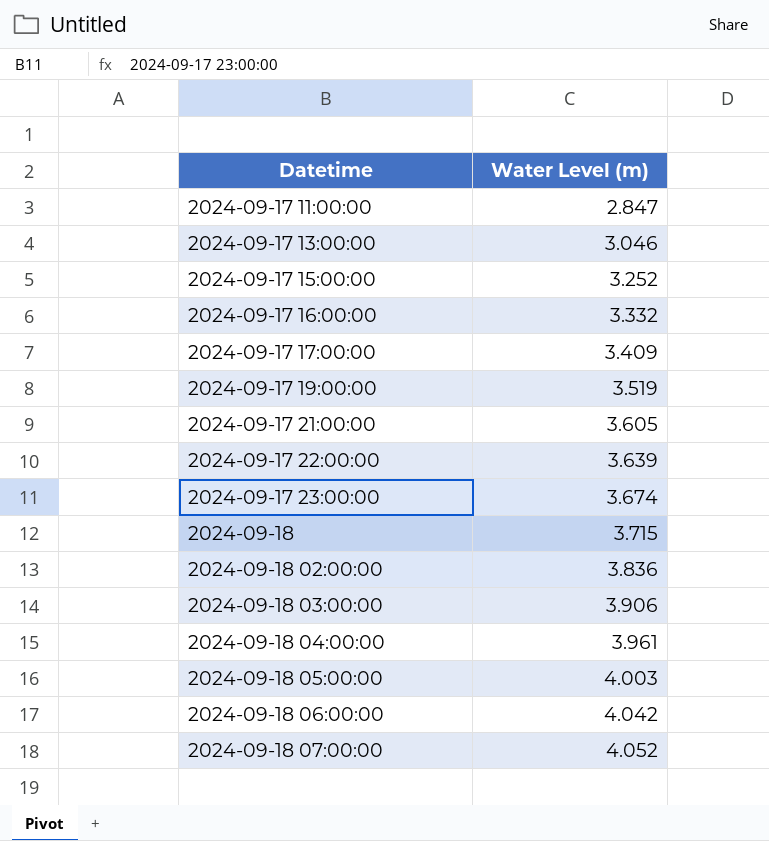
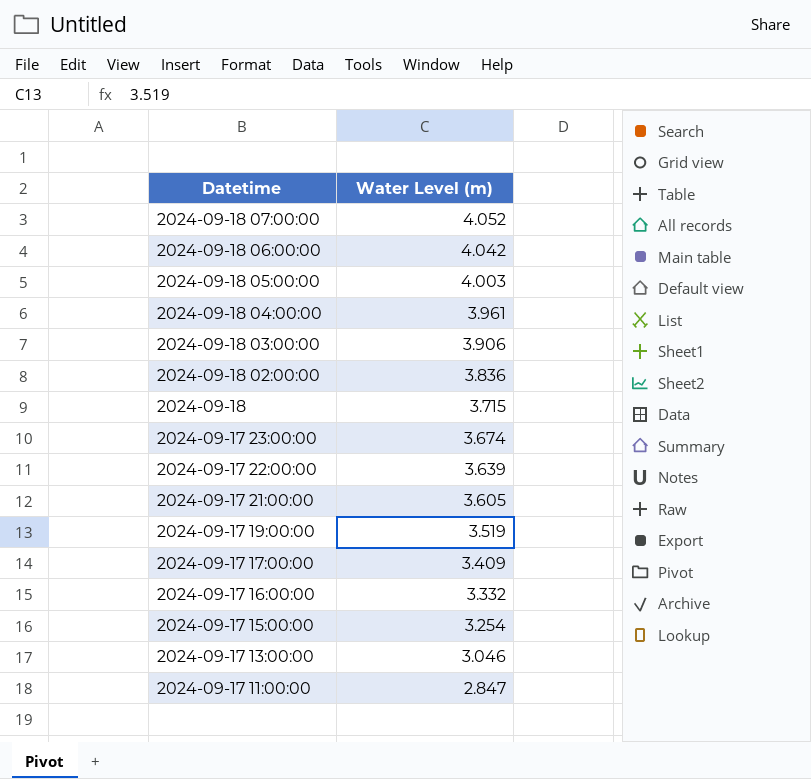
row order: Datetime ascending -> Datetime descending
2024-09-17 15:00:00 | Water Level (m): 3.252 -> 3.254

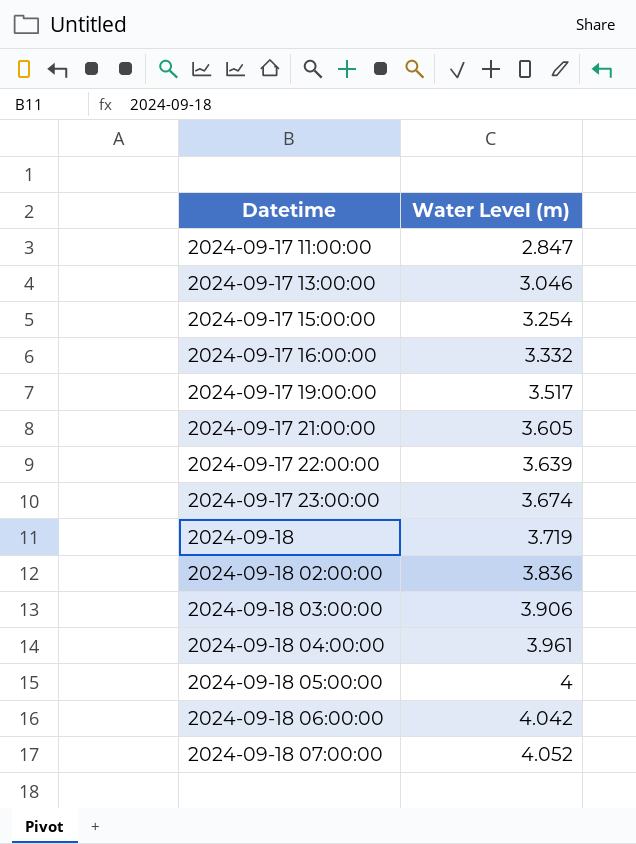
row order: Datetime descending -> Datetime ascending
row 2024-09-17 17:00:00: 3.409 -> none
2024-09-17 19:00:00 | Water Level (m): 3.519 -> 3.517
2024-09-18 | Water Level (m): 3.715 -> 3.719
2024-09-18 05:00:00 | Water Level (m): 4.003 -> 4

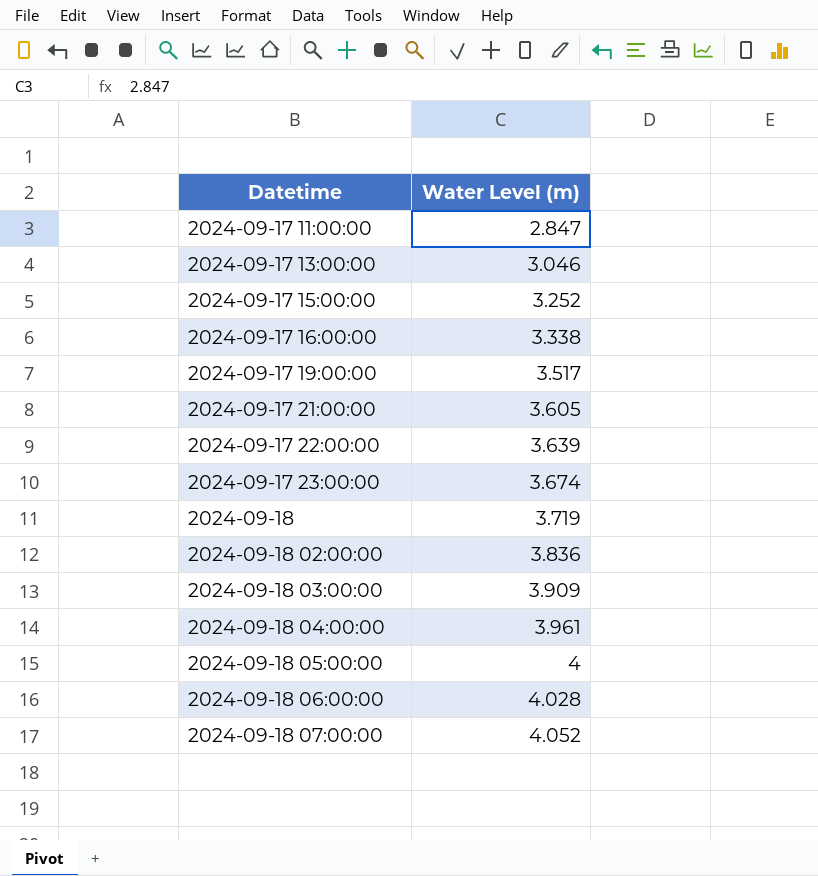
2024-09-17 15:00:00 | Water Level (m): 3.254 -> 3.252
2024-09-17 16:00:00 | Water Level (m): 3.332 -> 3.338
2024-09-18 03:00:00 | Water Level (m): 3.906 -> 3.909
2024-09-18 06:00:00 | Water Level (m): 4.042 -> 4.028

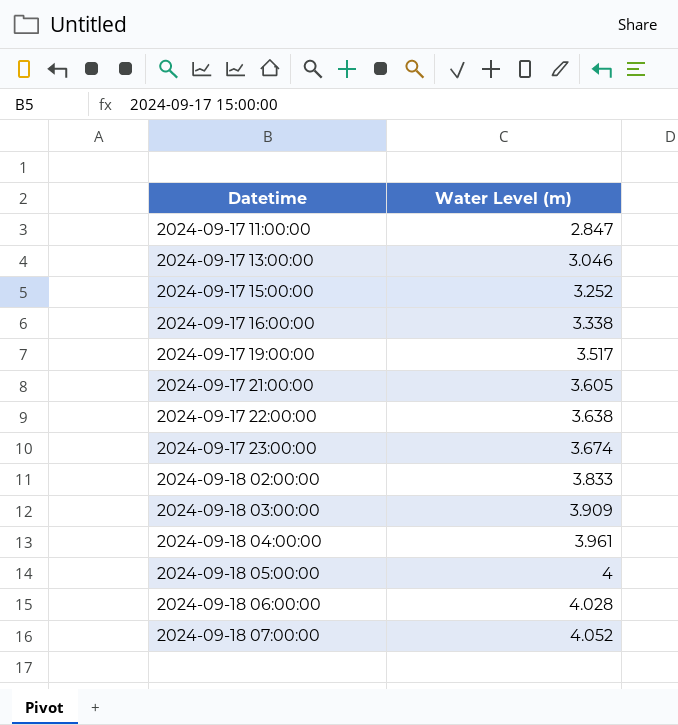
row 2024-09-18: 3.719 -> none
2024-09-17 22:00:00 | Water Level (m): 3.639 -> 3.638
2024-09-18 02:00:00 | Water Level (m): 3.836 -> 3.833

